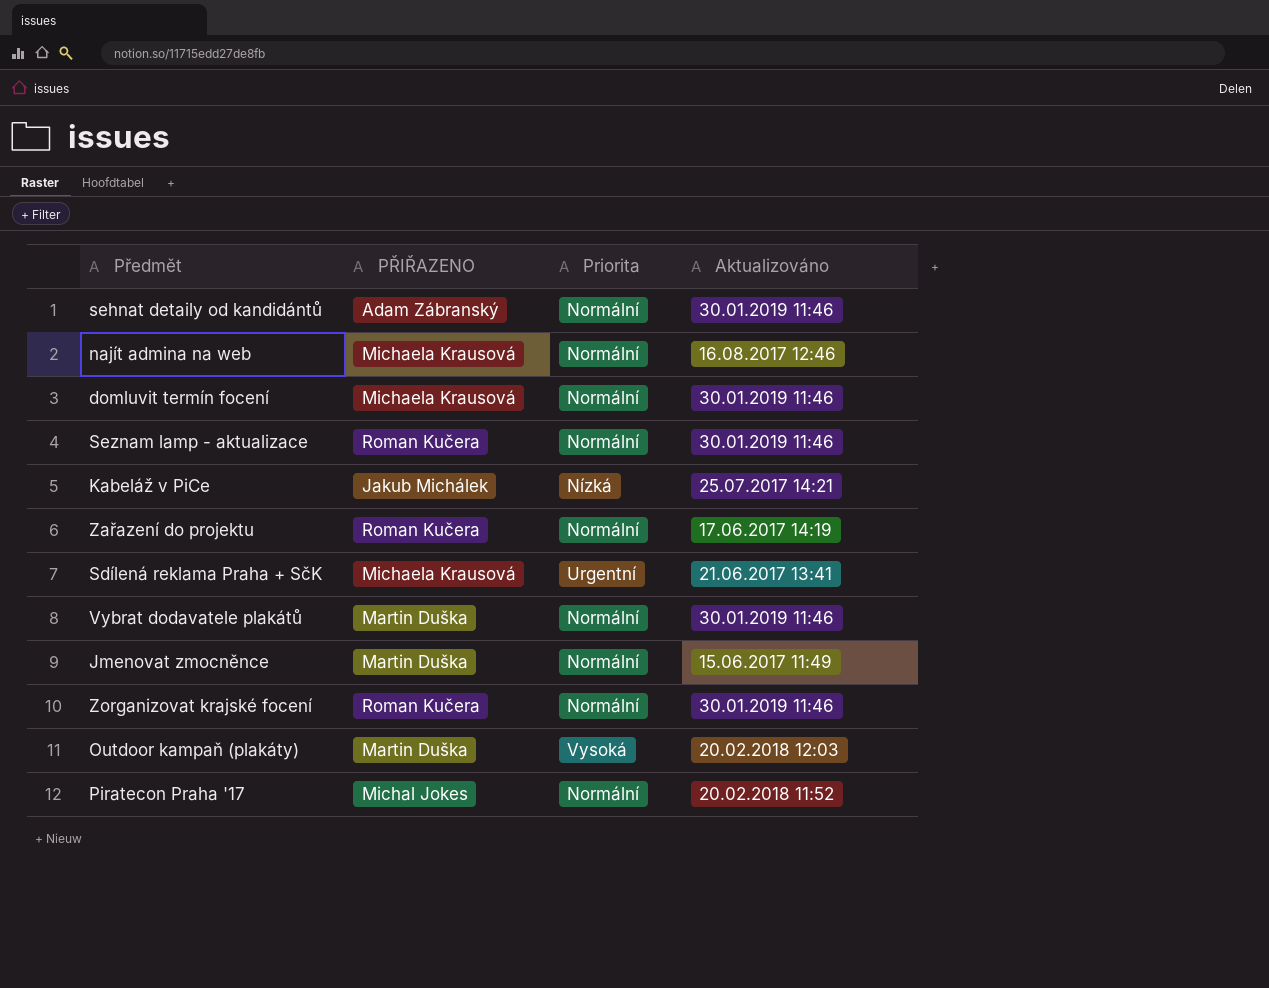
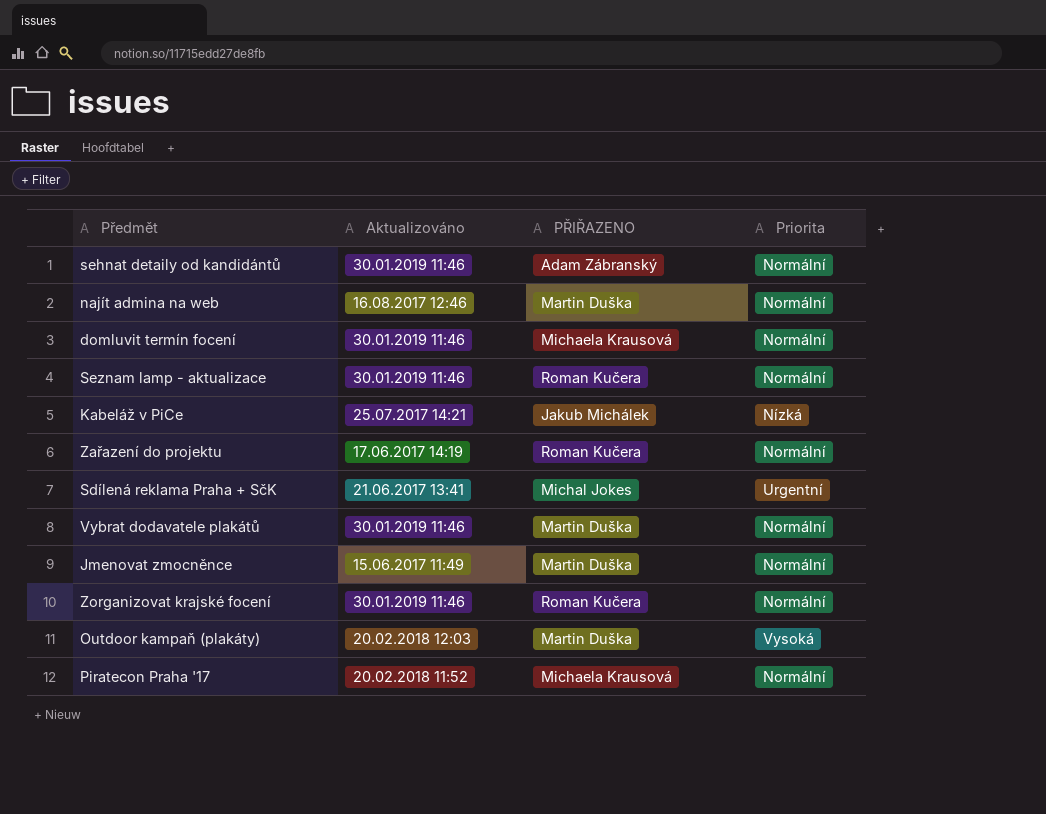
column Aktualizováno | position: 4 -> 2
najít admina na web | PŘIŘAZENO: Michaela Krausová -> Martin Duška
Sdílená reklama Praha + SčK | PŘIŘAZENO: Michaela Krausová -> Michal Jokes
Piratecon Praha '17 | PŘIŘAZENO: Michal Jokes -> Michaela Krausová

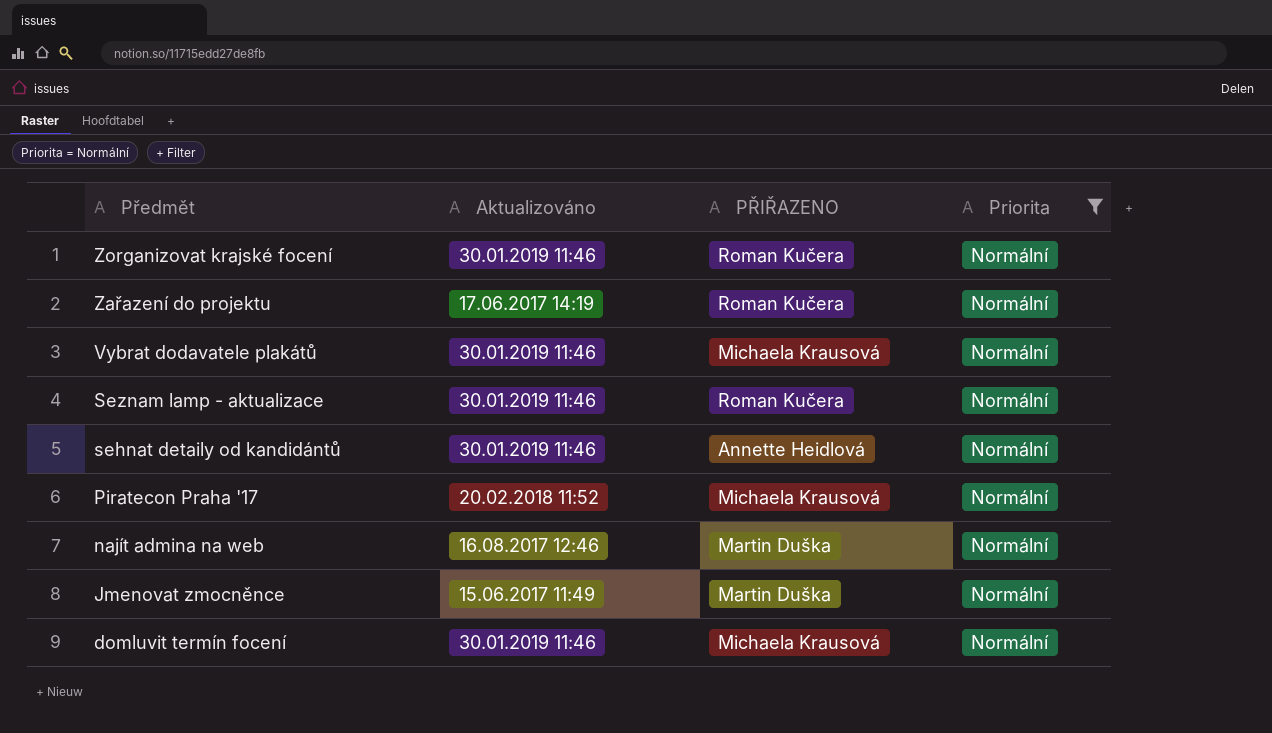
filter: none -> Priorita = Normální
row order: none -> Předmět descending
Vybrat dodavatele plakátů | PŘIŘAZENO: Martin Duška -> Michaela Krausová
sehnat detaily od kandidántů | PŘIŘAZENO: Adam Zábranský -> Annette Heidlová

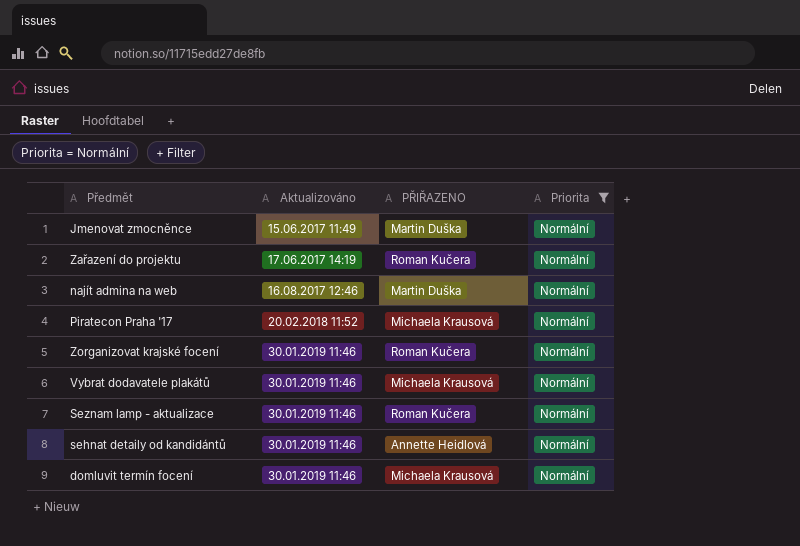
row order: Předmět descending -> Aktualizováno ascending

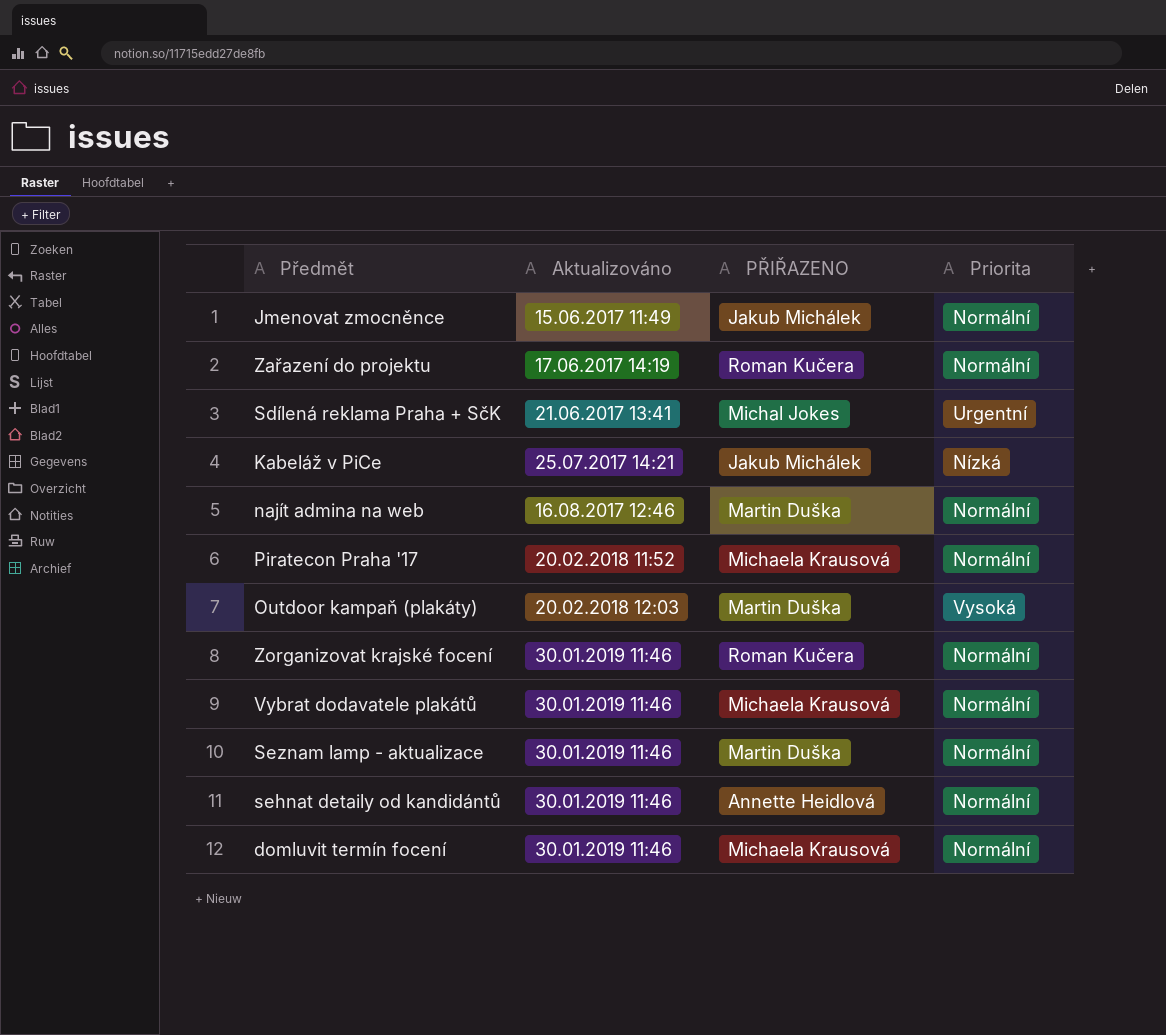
filter: Priorita = Normální -> none
Jmenovat zmocněnce | PŘIŘAZENO: Martin Duška -> Jakub Michálek
Seznam lamp - aktualizace | PŘIŘAZENO: Roman Kučera -> Martin Duška

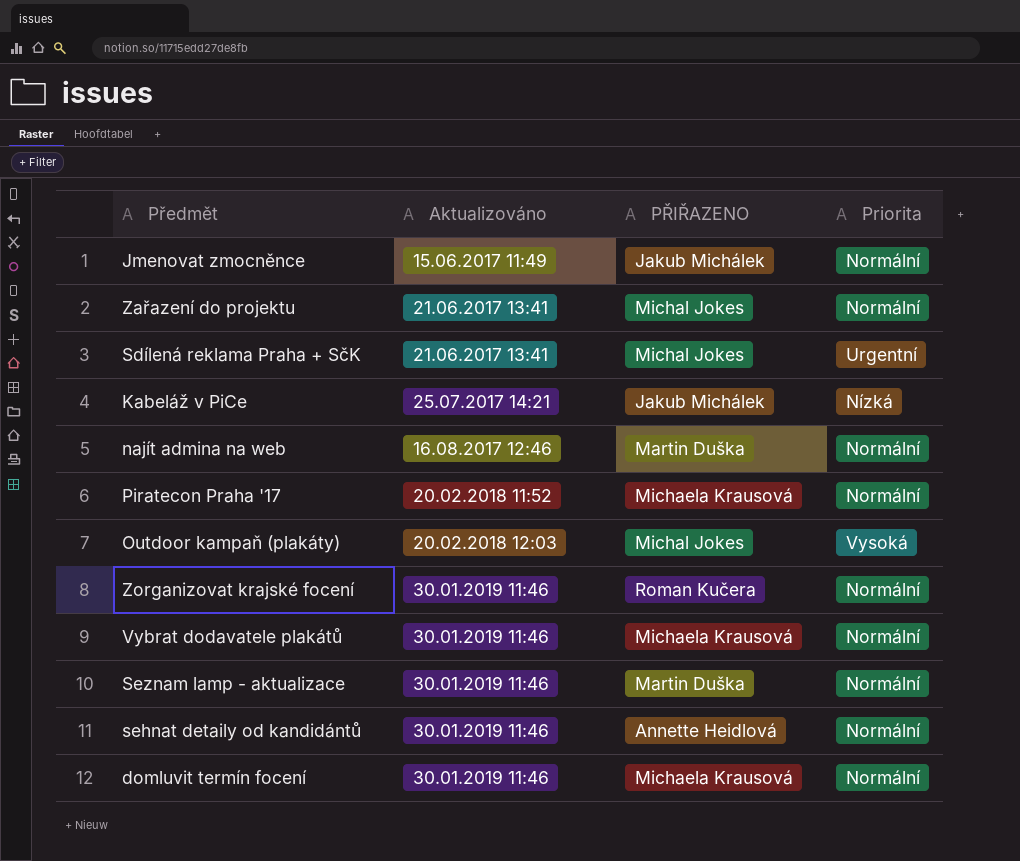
Zařazení do projektu | Aktualizováno: 17.06.2017 14:19 -> 21.06.2017 13:41
Zařazení do projektu | PŘIŘAZENO: Roman Kučera -> Michal Jokes
Outdoor kampaň (plakáty) | PŘIŘAZENO: Martin Duška -> Michal Jokes

